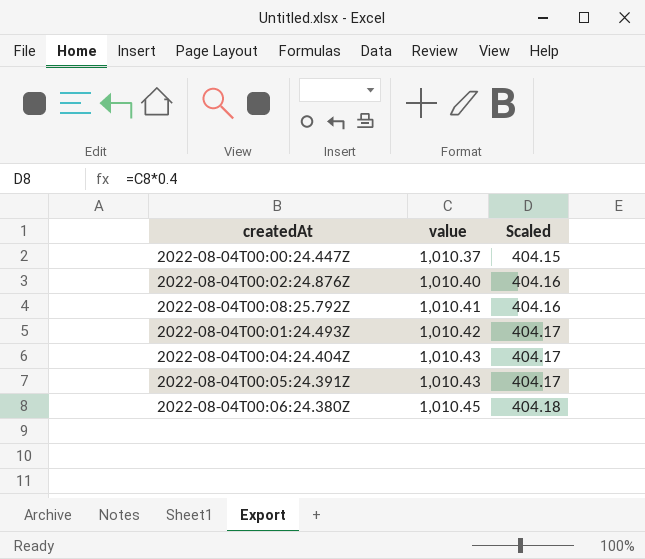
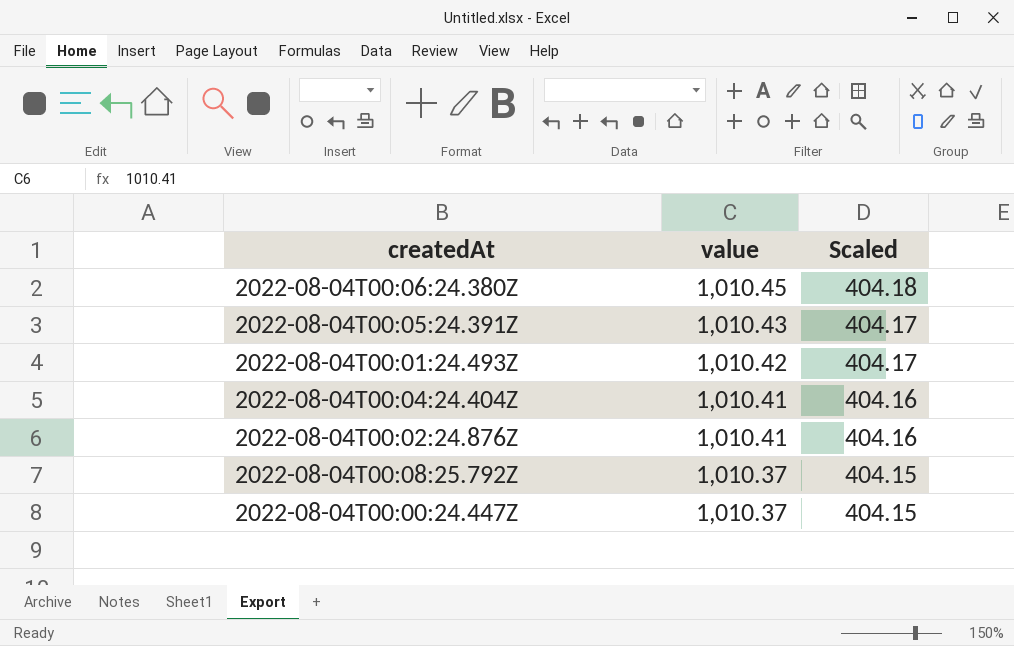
row order: value ascending -> value descending
2022-08-04T00:04:24.404Z | value: 1,010.43 -> 1,010.41
2022-08-04T00:04:24.404Z | Scaled: 404.17 -> 404.16
2022-08-04T00:02:24.876Z | value: 1,010.40 -> 1,010.41
2022-08-04T00:08:25.792Z | value: 1,010.41 -> 1,010.37
2022-08-04T00:08:25.792Z | Scaled: 404.16 -> 404.15

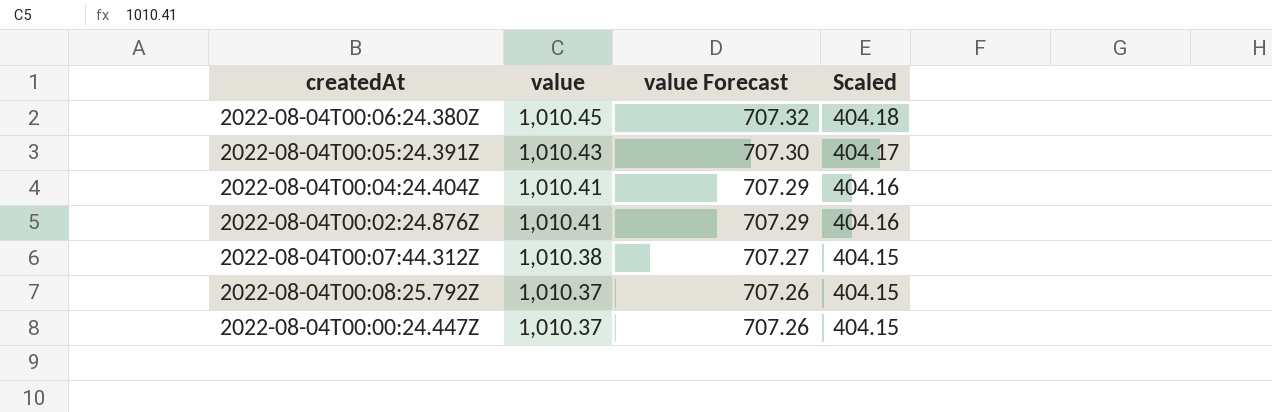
column value Forecast | formula: none -> [value] * 0.7
row 2022-08-04T00:01:24.493Z: 1,010.42 | 404.17 -> none
row 2022-08-04T00:07:44.312Z: none -> 1,010.38 | 707.27 | 404.15

